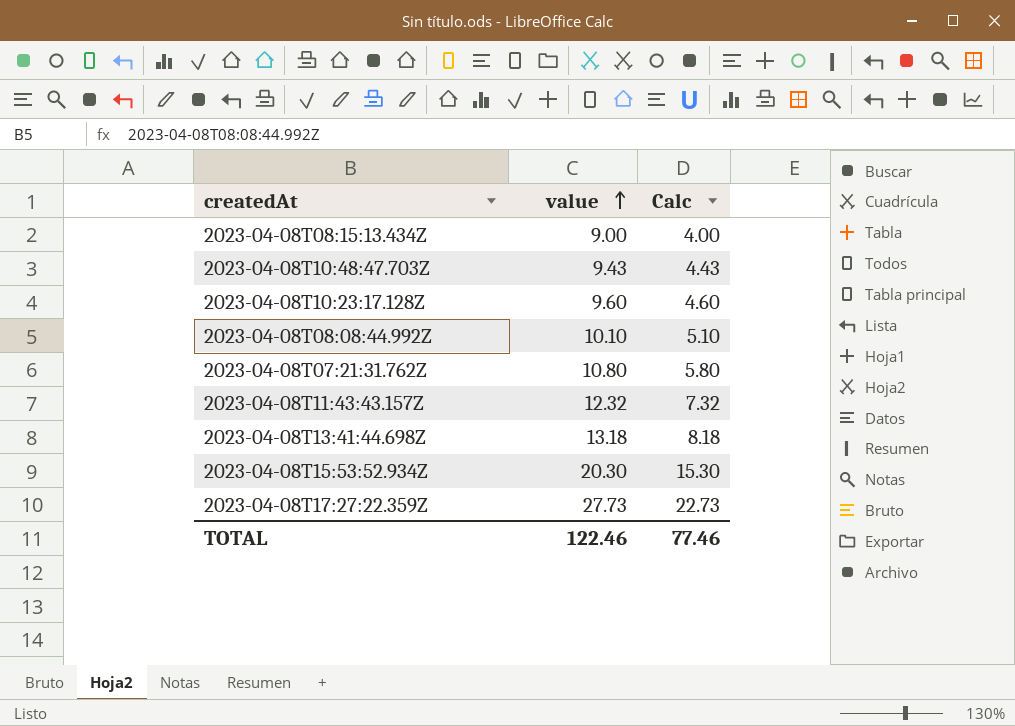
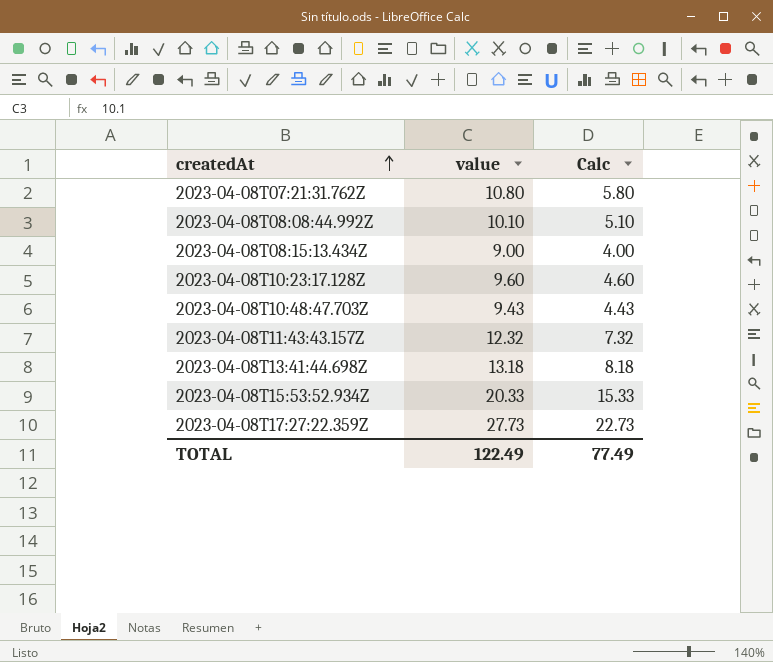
row order: value ascending -> createdAt ascending
2023-04-08T15:53:52.934Z | value: 20.30 -> 20.33
2023-04-08T15:53:52.934Z | Calc: 15.30 -> 15.33
TOTAL | value: 122.46 -> 122.49
TOTAL | Calc: 77.46 -> 77.49

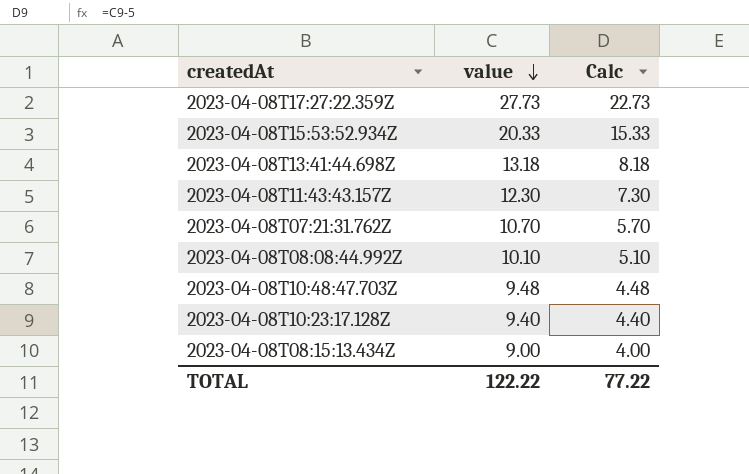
row order: createdAt ascending -> value descending
2023-04-08T11:43:43.157Z | value: 12.32 -> 12.30
2023-04-08T11:43:43.157Z | Calc: 7.32 -> 7.30
2023-04-08T07:21:31.762Z | value: 10.80 -> 10.70
2023-04-08T07:21:31.762Z | Calc: 5.80 -> 5.70
2023-04-08T10:48:47.703Z | value: 9.43 -> 9.48
2023-04-08T10:48:47.703Z | Calc: 4.43 -> 4.48
2023-04-08T10:23:17.128Z | value: 9.60 -> 9.40
2023-04-08T10:23:17.128Z | Calc: 4.60 -> 4.40
TOTAL | value: 122.49 -> 122.22
TOTAL | Calc: 77.49 -> 77.22

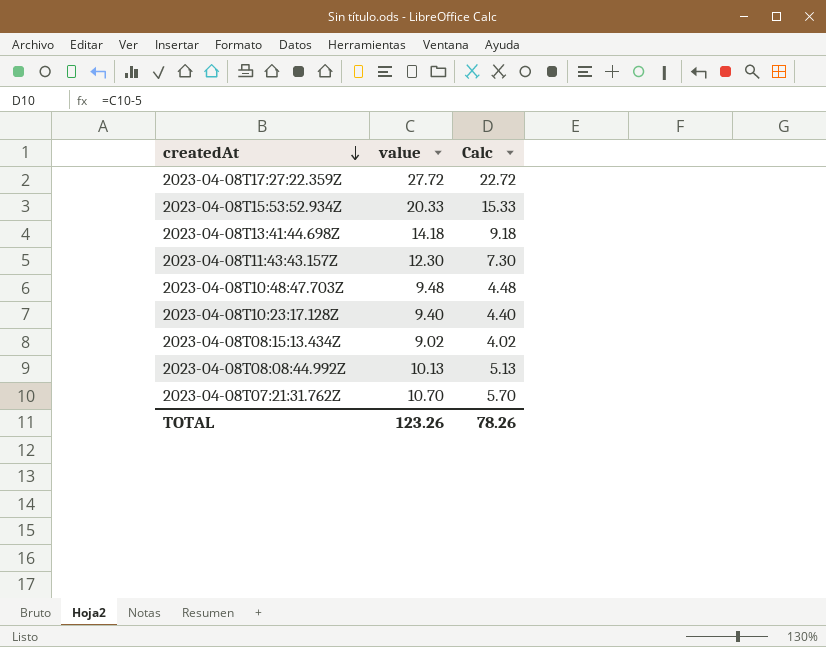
row order: value descending -> createdAt descending
2023-04-08T17:27:22.359Z | value: 27.73 -> 27.72
2023-04-08T17:27:22.359Z | Calc: 22.73 -> 22.72
2023-04-08T13:41:44.698Z | value: 13.18 -> 14.18
2023-04-08T13:41:44.698Z | Calc: 8.18 -> 9.18
2023-04-08T08:15:13.434Z | value: 9.00 -> 9.02
2023-04-08T08:15:13.434Z | Calc: 4.00 -> 4.02
2023-04-08T08:08:44.992Z | value: 10.10 -> 10.13
2023-04-08T08:08:44.992Z | Calc: 5.10 -> 5.13
TOTAL | value: 122.22 -> 123.26
TOTAL | Calc: 77.22 -> 78.26

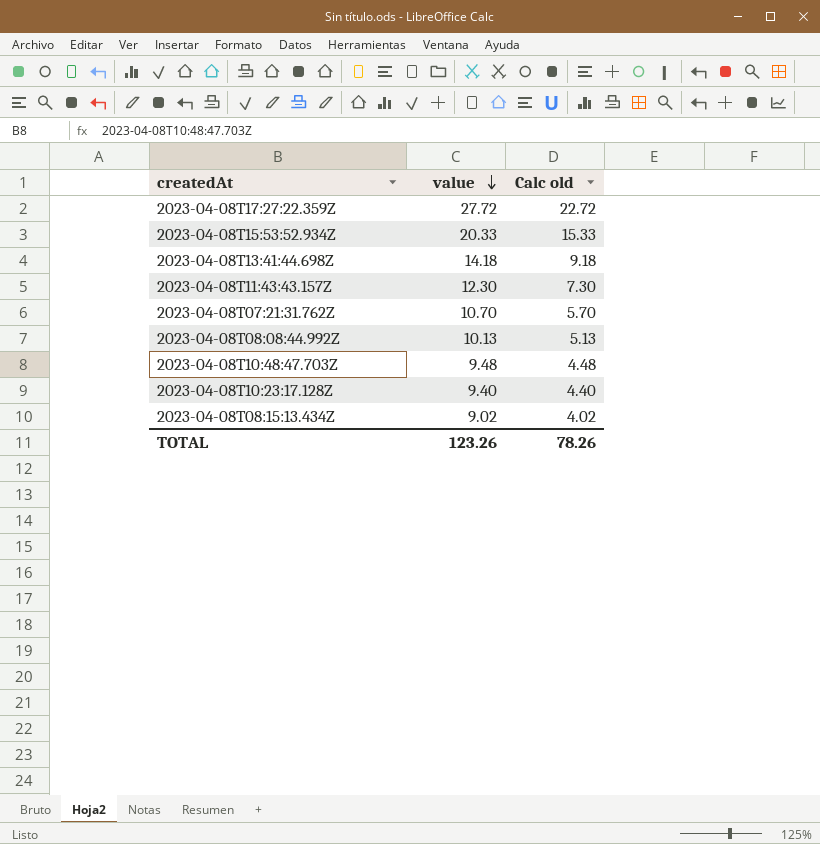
row order: createdAt descending -> value descending
column name: Calc -> Calc old

